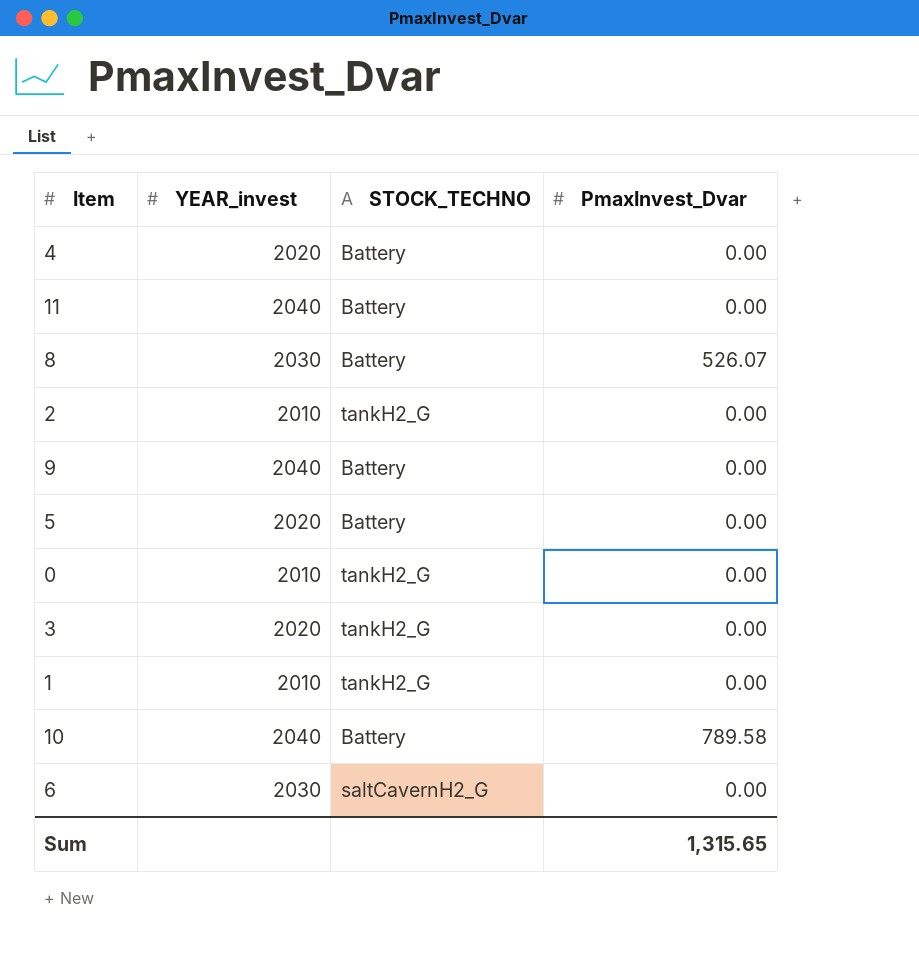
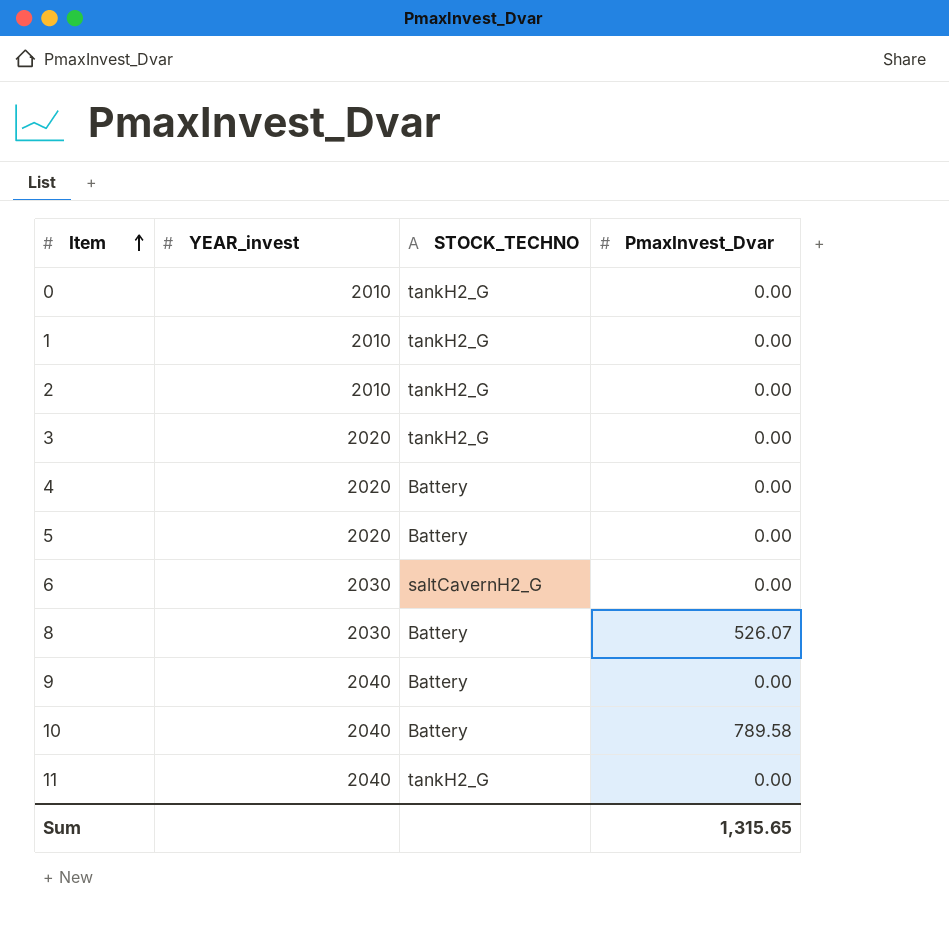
row order: none -> Item ascending
11 | STOCK_TECHNO: Battery -> tankH2_G

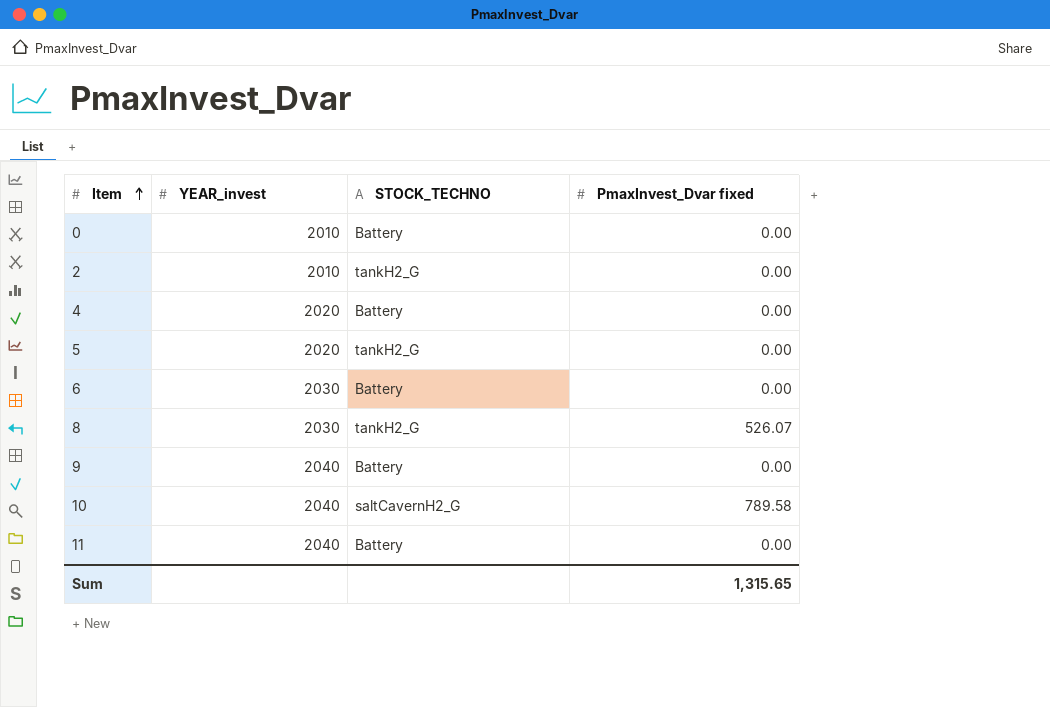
column name: PmaxInvest_Dvar -> PmaxInvest_Dvar fixed
row 1: 2010 | tankH2_G | 0.00 -> none
row 3: 2020 | tankH2_G | 0.00 -> none
0 | STOCK_TECHNO: tankH2_G -> Battery
5 | STOCK_TECHNO: Battery -> tankH2_G
6 | STOCK_TECHNO: saltCavernH2_G -> Battery
8 | STOCK_TECHNO: Battery -> tankH2_G
10 | STOCK_TECHNO: Battery -> saltCavernH2_G
11 | STOCK_TECHNO: tankH2_G -> Battery

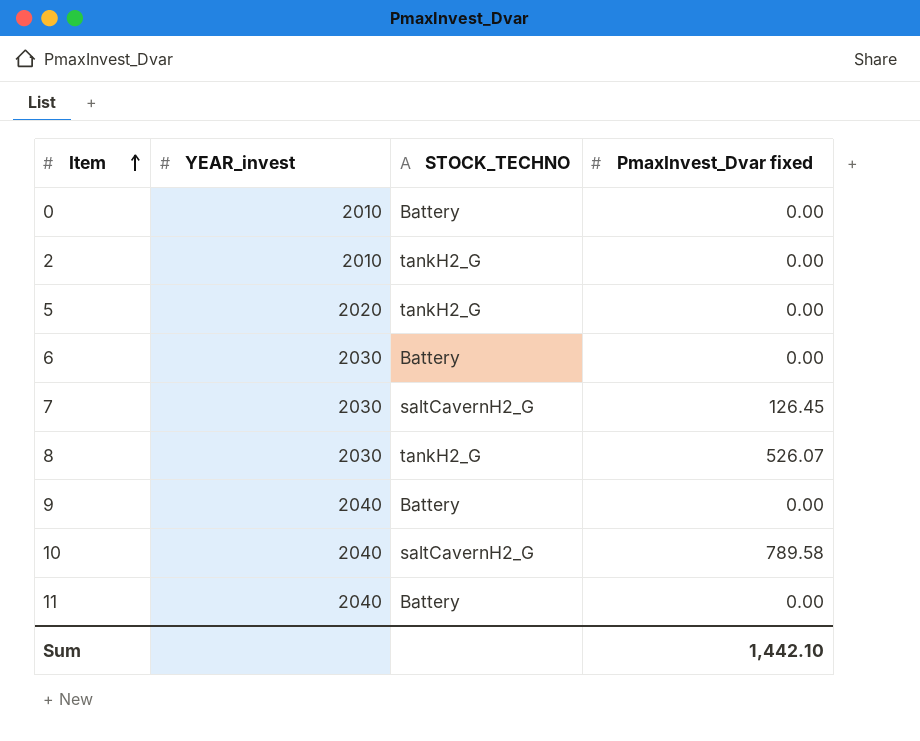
row 4: 2020 | Battery | 0.00 -> none
row 7: none -> 2030 | saltCavernH2_G | 126.45
Sum | PmaxInvest_Dvar fixed: 1,315.65 -> 1,442.10

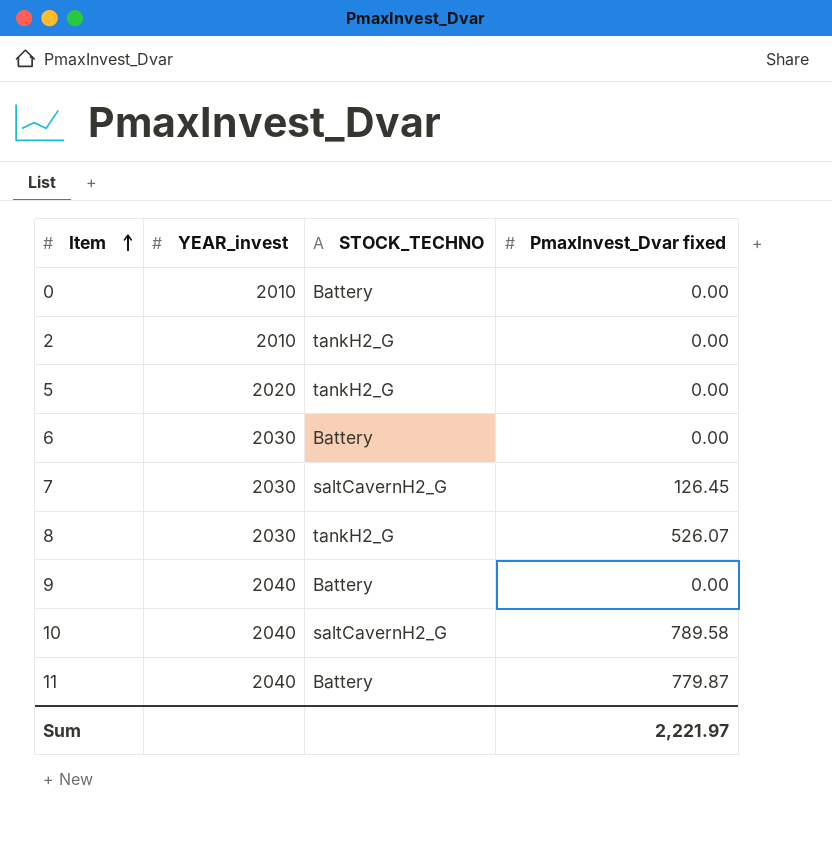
11 | PmaxInvest_Dvar fixed: 0.00 -> 779.87
Sum | PmaxInvest_Dvar fixed: 1,442.10 -> 2,221.97

